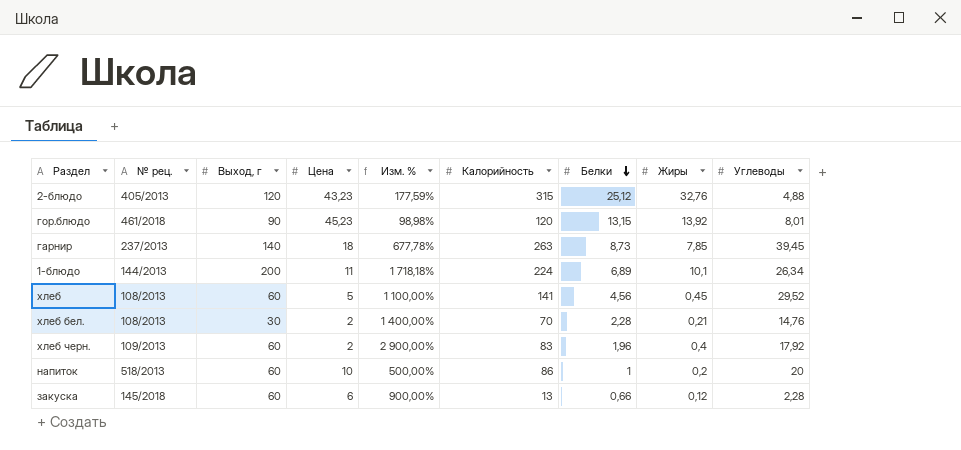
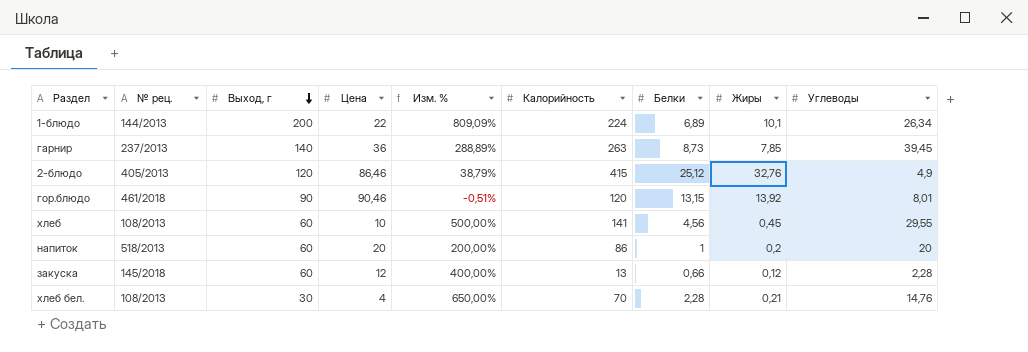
row order: Белки descending -> Выход, г descending
row хлеб черн.: 109/2013 | 60 | 2 | 2 900,00% | 83 | 1,96 | 0,4 | 17,92 -> none
1-блюдо | Цена: 11 -> 22
1-блюдо | Изм. %: 1 718,18% -> 809,09%
гарнир | Цена: 18 -> 36
гарнир | Изм. %: 677,78% -> 288,89%
2-блюдо | Цена: 43,23 -> 86,46
2-блюдо | Изм. %: 177,59% -> 38,79%
2-блюдо | Калорийность: 315 -> 415
2-блюдо | Углеводы: 4,88 -> 4,9
гор.блюдо | Цена: 45,23 -> 90,46
гор.блюдо | Изм. %: 98,98% -> -0,51%
хлеб | Цена: 5 -> 10
хлеб | Изм. %: 1 100,00% -> 500,00%
хлеб | Углеводы: 29,52 -> 29,55
напиток | Цена: 10 -> 20
напиток | Изм. %: 500,00% -> 200,00%
закуска | Цена: 6 -> 12
закуска | Изм. %: 900,00% -> 400,00%
хлеб бел. | Цена: 2 -> 4
хлеб бел. | Изм. %: 1 400,00% -> 650,00%

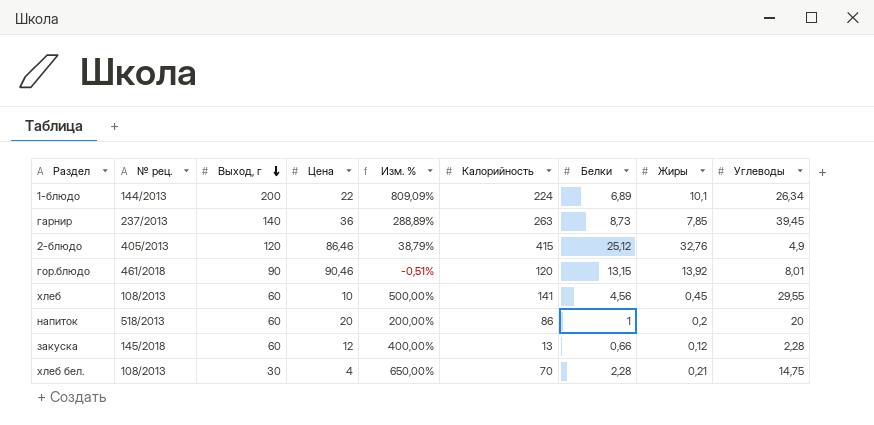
хлеб бел. | Углеводы: 14,76 -> 14,75

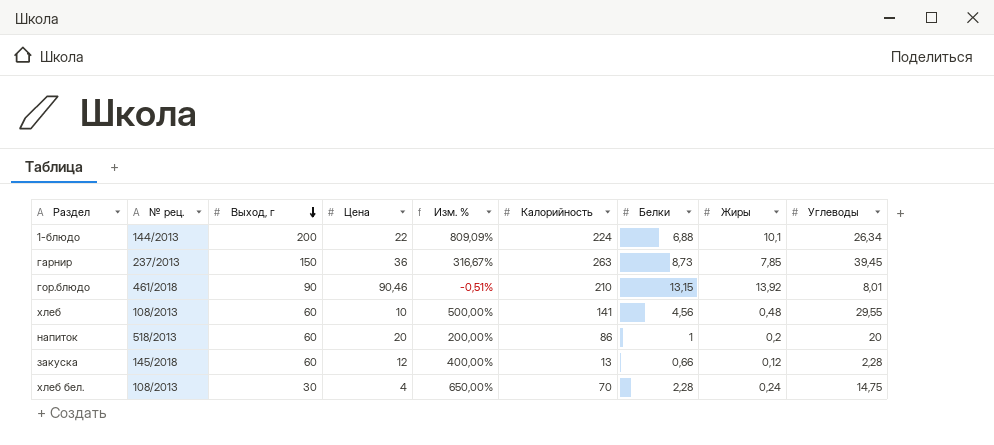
row 2-блюдо: 405/2013 | 120 | 86,46 | 38,79% | 415 | 25,12 | 32,76 | 4,9 -> none
1-блюдо | Белки: 6,89 -> 6,88
гарнир | Выход, г: 140 -> 150
гарнир | Изм. %: 288,89% -> 316,67%
гор.блюдо | Калорийность: 120 -> 210
хлеб | Жиры: 0,45 -> 0,48
хлеб бел. | Жиры: 0,21 -> 0,24

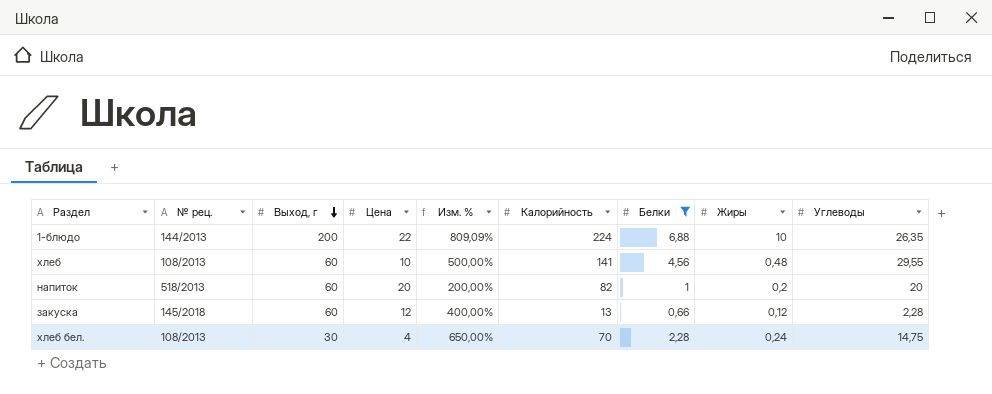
filter: none -> Белки <= 6,88
1-блюдо | Жиры: 10,1 -> 10
1-блюдо | Углеводы: 26,34 -> 26,35
напиток | Калорийность: 86 -> 82

